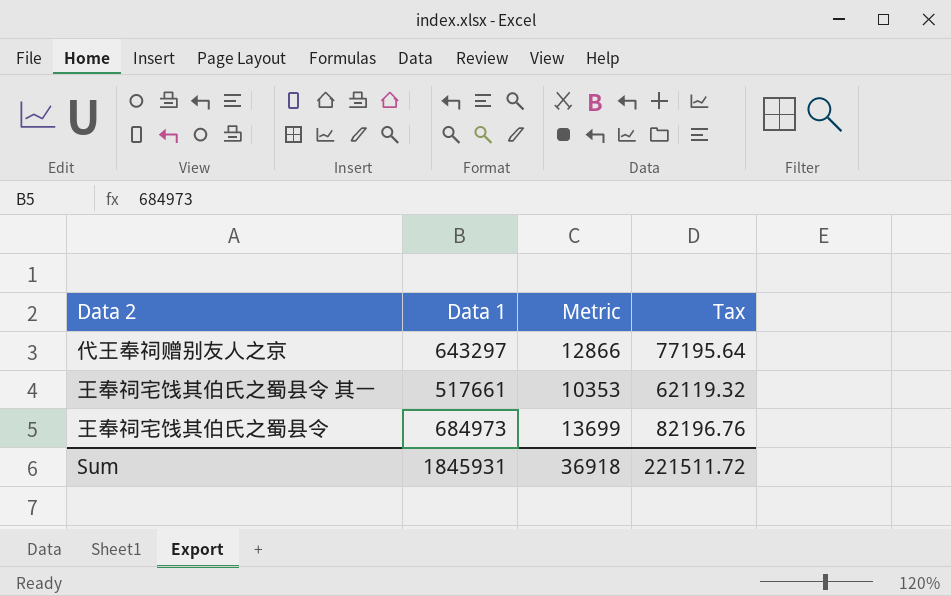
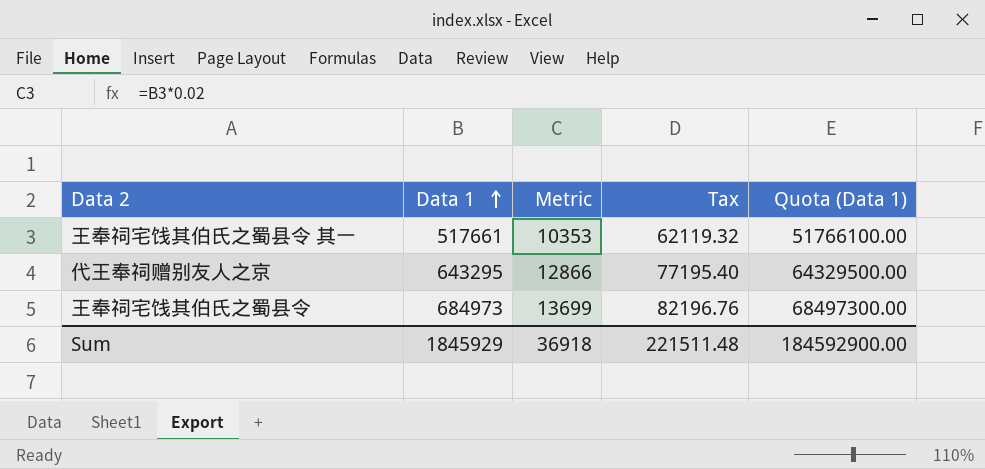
row order: none -> Data 1 ascending
column Quota (Data 1) | formula: none -> [Data 1] * 100
代王奉祠赠别友人之京 | Data 1: 643297 -> 643295
代王奉祠赠别友人之京 | Tax: 77195.64 -> 77195.40
Sum | Data 1: 1845931 -> 1845929
Sum | Tax: 221511.72 -> 221511.48

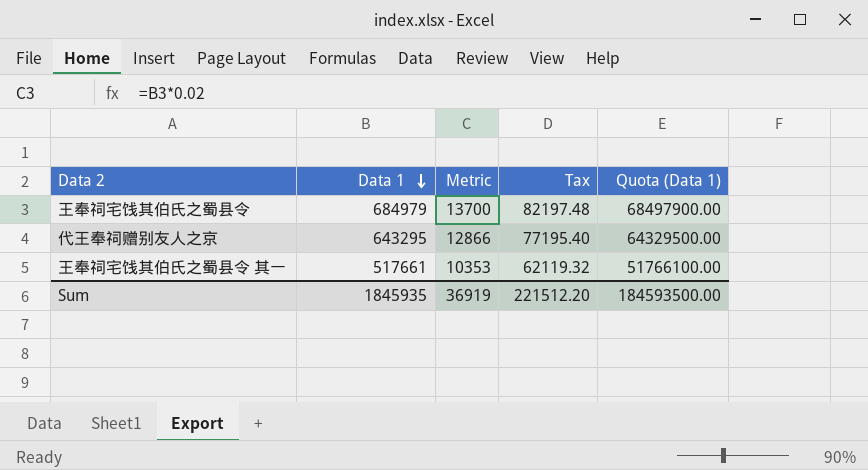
row order: Data 1 ascending -> Data 1 descending
王奉祠宅饯其伯氏之蜀县令 | Data 1: 684973 -> 684979
王奉祠宅饯其伯氏之蜀县令 | Metric: 13699 -> 13700
王奉祠宅饯其伯氏之蜀县令 | Tax: 82196.76 -> 82197.48
王奉祠宅饯其伯氏之蜀县令 | Quota (Data 1): 68497300.00 -> 68497900.00
Sum | Data 1: 1845929 -> 1845935
Sum | Metric: 36918 -> 36919
Sum | Tax: 221511.48 -> 221512.20
Sum | Quota (Data 1): 184592900.00 -> 184593500.00

